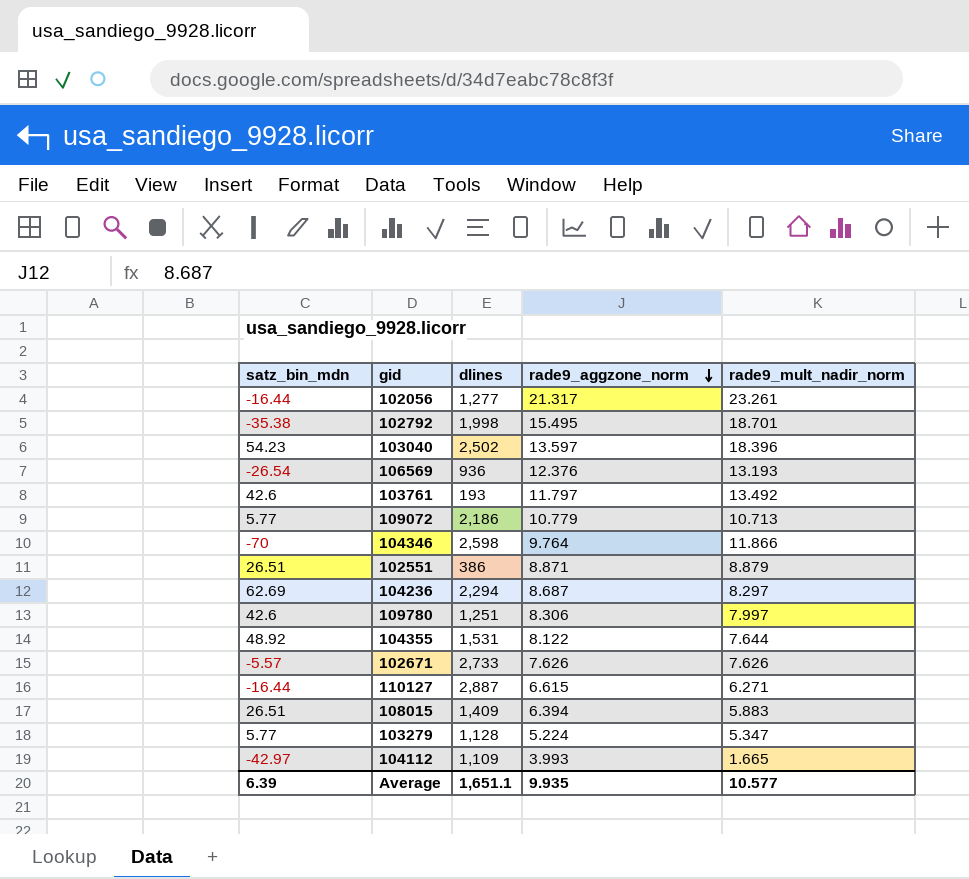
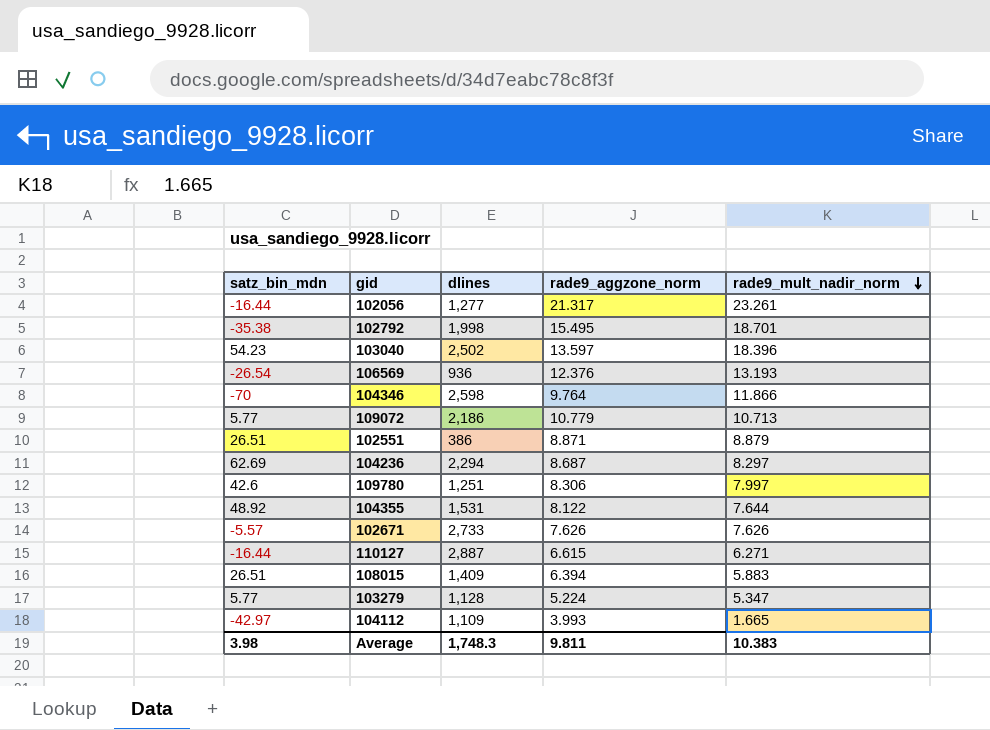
row order: rade9_aggzone_norm descending -> rade9_mult_nadir_norm descending
row 103761: 42.6 | 193 | 11.797 | 13.492 -> none
Average | satz_bin_mdn: 6.39 -> 3.98
Average | dlines: 1,651.1 -> 1,748.3
Average | rade9_aggzone_norm: 9.935 -> 9.811
Average | rade9_mult_nadir_norm: 10.577 -> 10.383

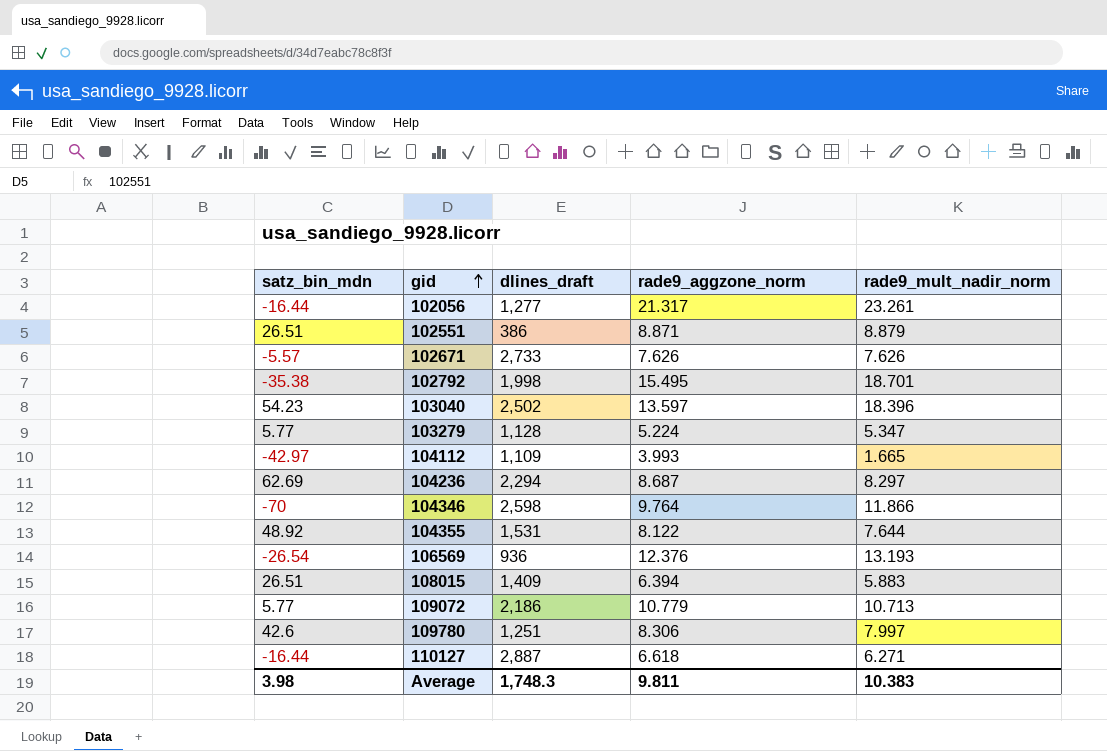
row order: rade9_mult_nadir_norm descending -> gid ascending
column name: dlines -> dlines_draft
110127 | rade9_aggzone_norm: 6.615 -> 6.618

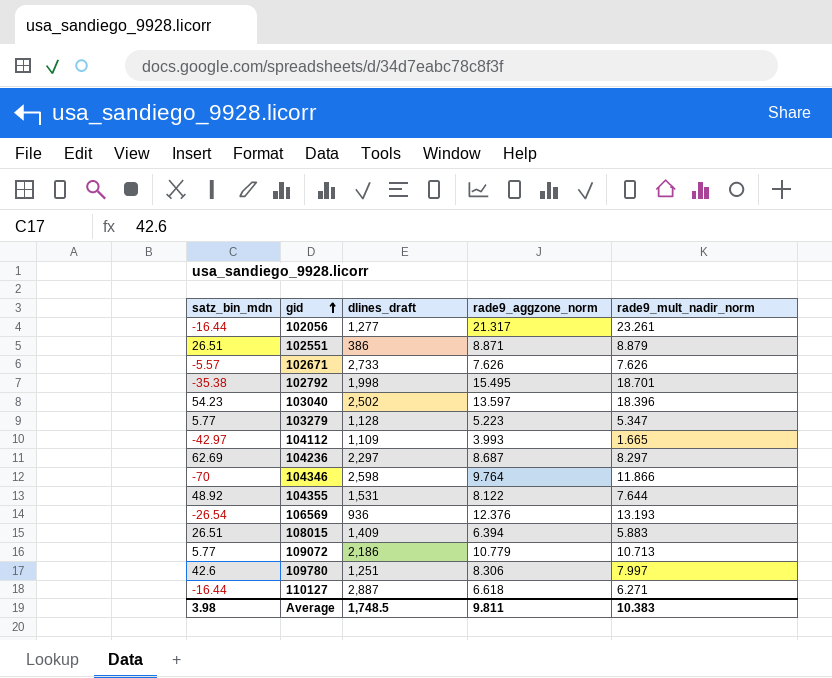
103279 | rade9_aggzone_norm: 5.224 -> 5.223
104236 | dlines_draft: 2,294 -> 2,297
Average | dlines_draft: 1,748.3 -> 1,748.5

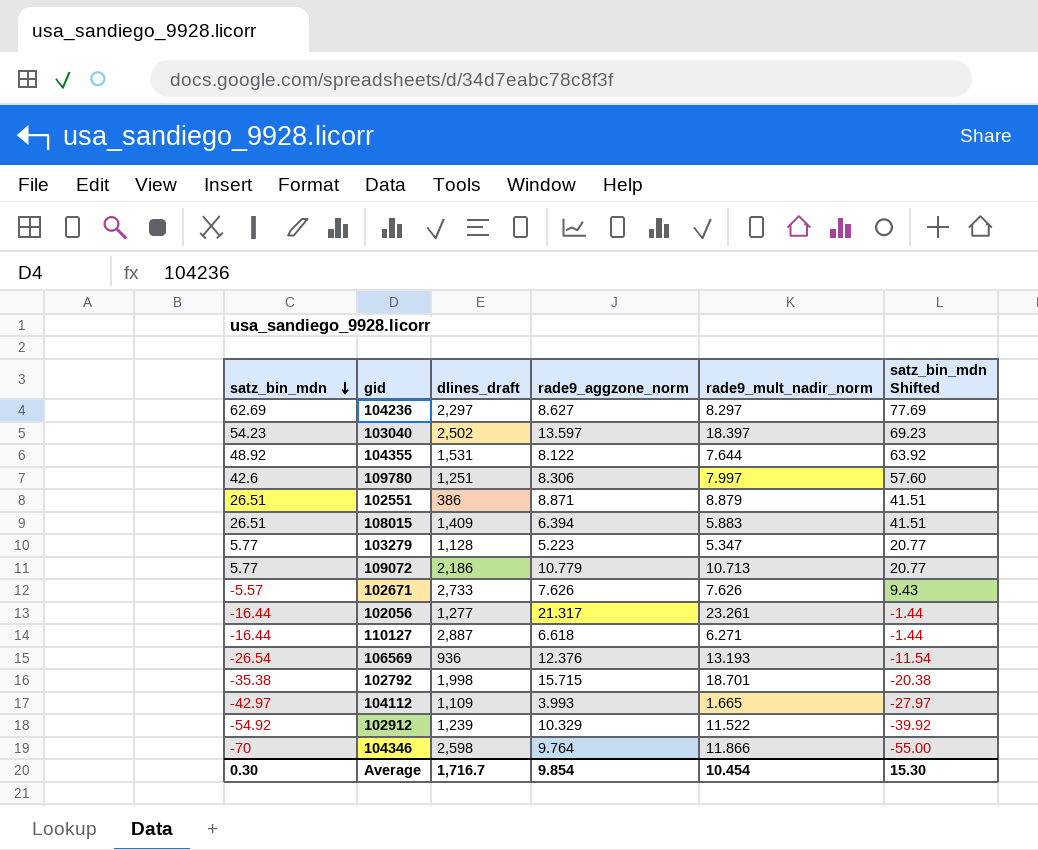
row order: gid ascending -> satz_bin_mdn descending
column satz_bin_mdn Shifted | formula: none -> [satz_bin_mdn] + 15
104236 | rade9_aggzone_norm: 8.687 -> 8.627
103040 | rade9_mult_nadir_norm: 18.396 -> 18.397
102792 | rade9_aggzone_norm: 15.495 -> 15.715
row 102912: none -> -54.92 | 1,239 | 10.329 | 11.522 | -39.92
Average | satz_bin_mdn: 3.98 -> 0.30
Average | dlines_draft: 1,748.5 -> 1,716.7
Average | rade9_aggzone_norm: 9.811 -> 9.854
Average | rade9_mult_nadir_norm: 10.383 -> 10.454

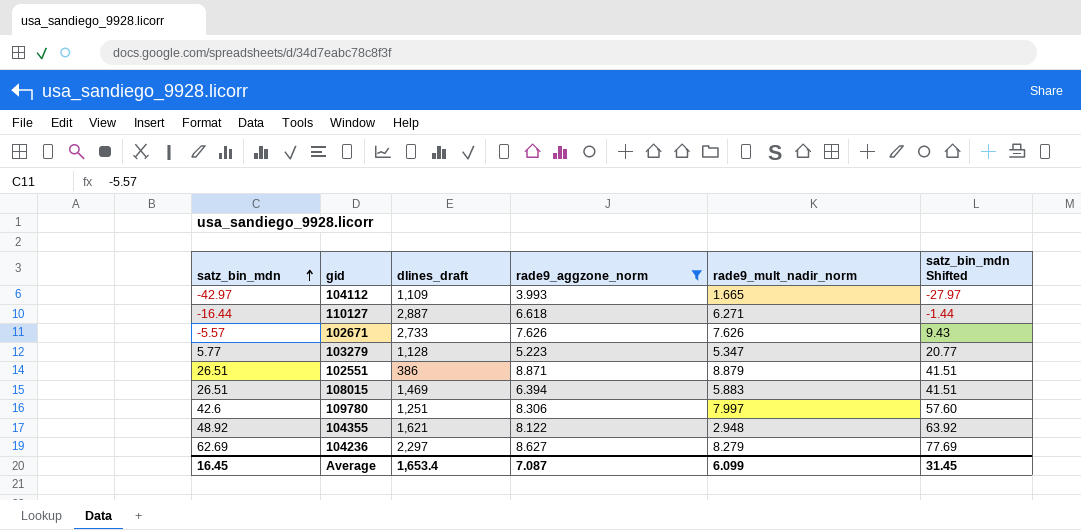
filter: none -> rade9_aggzone_norm <= 8.871
row order: satz_bin_mdn descending -> satz_bin_mdn ascending
108015 | dlines_draft: 1,409 -> 1,469
104355 | dlines_draft: 1,531 -> 1,621
104355 | rade9_mult_nadir_norm: 7.644 -> 2.948
104236 | rade9_mult_nadir_norm: 8.297 -> 8.279
Average | satz_bin_mdn: 0.30 -> 16.45
Average | dlines_draft: 1,716.7 -> 1,653.4
Average | rade9_aggzone_norm: 9.854 -> 7.087
Average | rade9_mult_nadir_norm: 10.454 -> 6.099
Average | satz_bin_mdn Shifted: 15.30 -> 31.45

